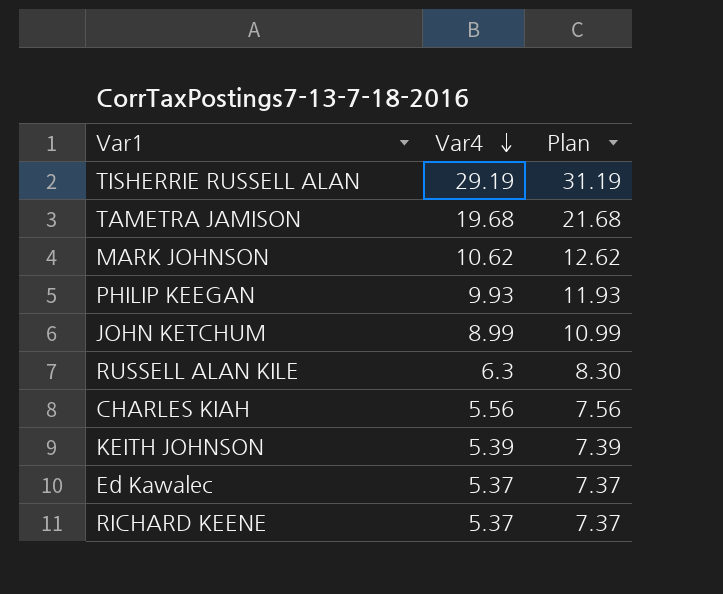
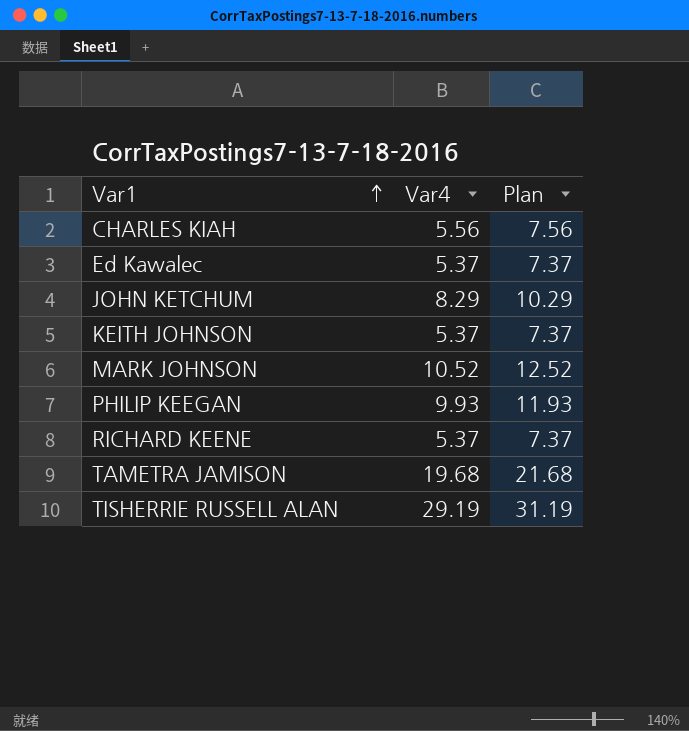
row order: Var4 descending -> Var1 ascending
row RUSSELL ALAN KILE: 6.3 | 8.30 -> none
JOHN KETCHUM | Var4: 8.99 -> 8.29
JOHN KETCHUM | Plan: 10.99 -> 10.29
KEITH JOHNSON | Var4: 5.39 -> 5.37
KEITH JOHNSON | Plan: 7.39 -> 7.37
MARK JOHNSON | Var4: 10.62 -> 10.52
MARK JOHNSON | Plan: 12.62 -> 12.52

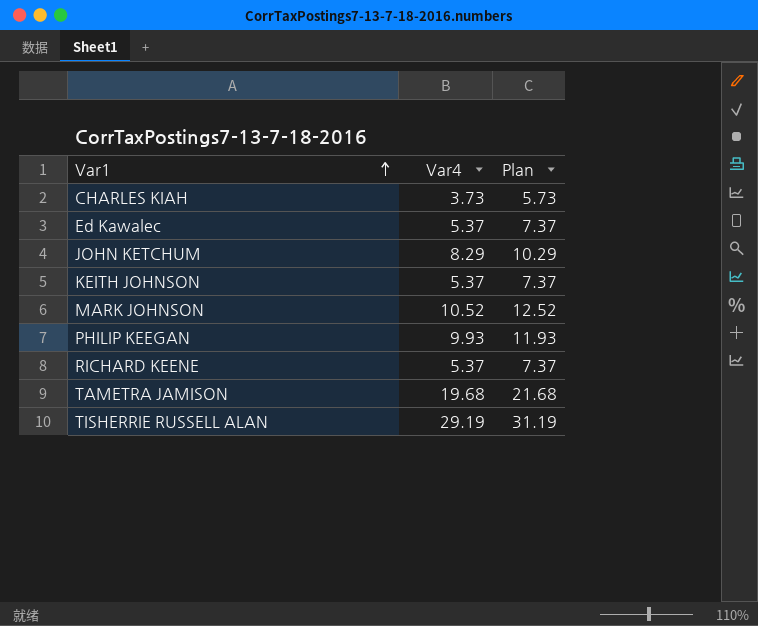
CHARLES KIAH | Var4: 5.56 -> 3.73
CHARLES KIAH | Plan: 7.56 -> 5.73

